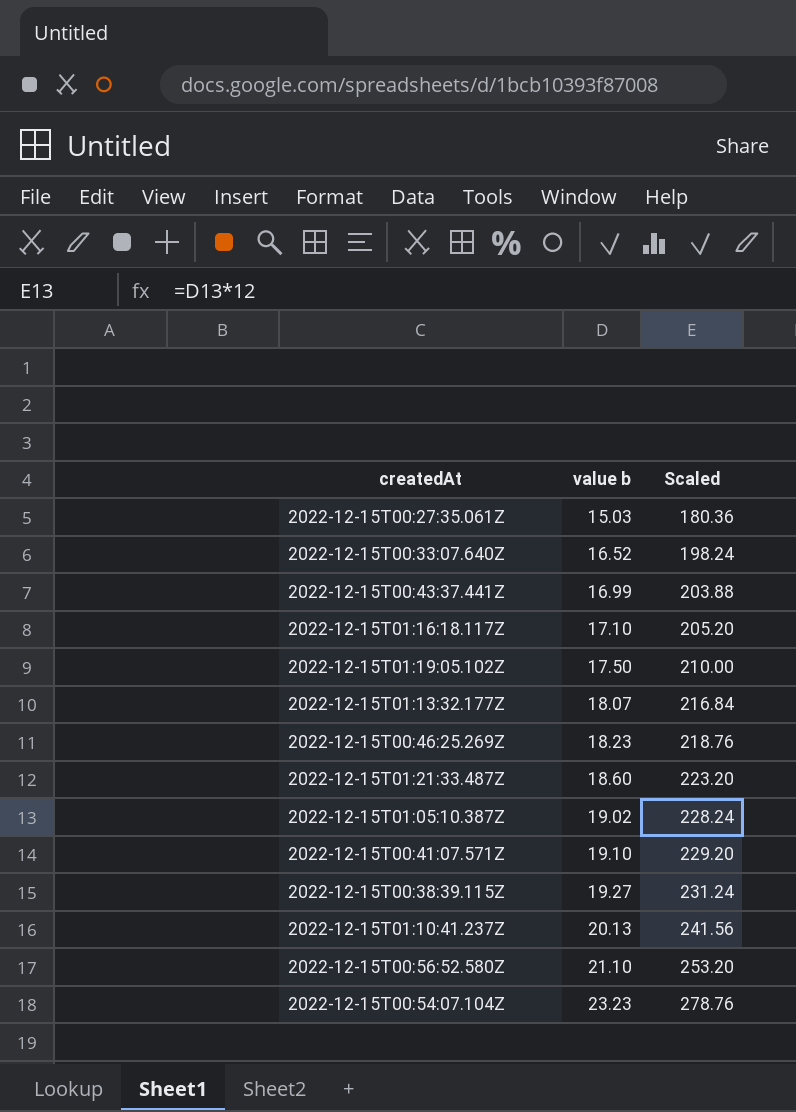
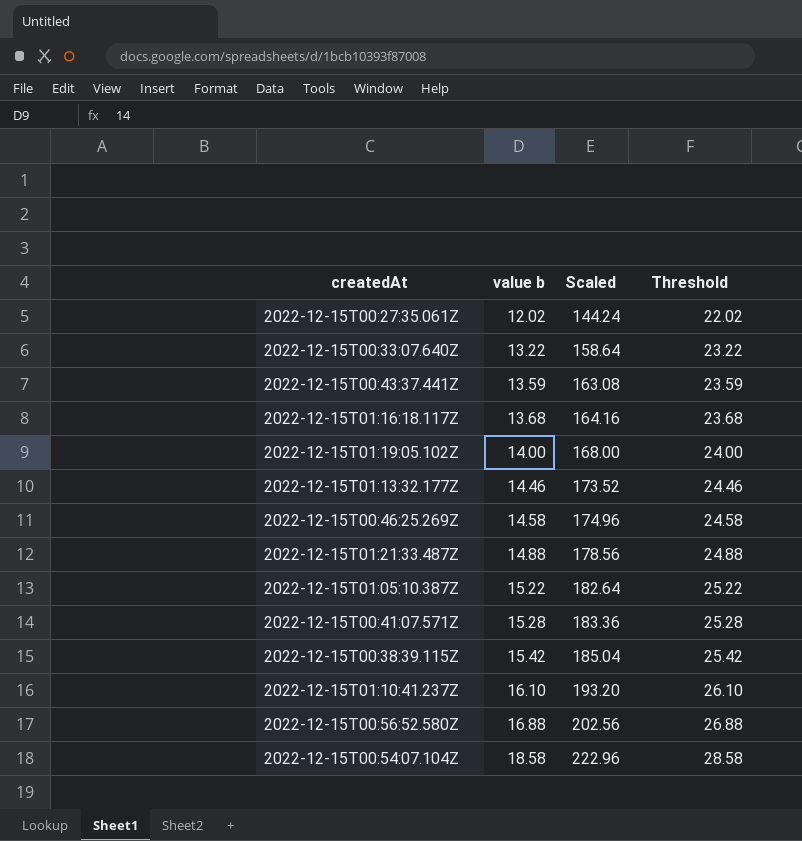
column Threshold | formula: none -> [value b] + 10
2022-12-15T00:27:35.061Z | value b: 15.03 -> 12.02
2022-12-15T00:27:35.061Z | Scaled: 180.36 -> 144.24
2022-12-15T00:33:07.640Z | value b: 16.52 -> 13.22
2022-12-15T00:33:07.640Z | Scaled: 198.24 -> 158.64
2022-12-15T00:43:37.441Z | value b: 16.99 -> 13.59
2022-12-15T00:43:37.441Z | Scaled: 203.88 -> 163.08
2022-12-15T01:16:18.117Z | value b: 17.10 -> 13.68
2022-12-15T01:16:18.117Z | Scaled: 205.20 -> 164.16
2022-12-15T01:19:05.102Z | value b: 17.50 -> 14.00
2022-12-15T01:19:05.102Z | Scaled: 210.00 -> 168.00
2022-12-15T01:13:32.177Z | value b: 18.07 -> 14.46
2022-12-15T01:13:32.177Z | Scaled: 216.84 -> 173.52
2022-12-15T00:46:25.269Z | value b: 18.23 -> 14.58
2022-12-15T00:46:25.269Z | Scaled: 218.76 -> 174.96
2022-12-15T01:21:33.487Z | value b: 18.60 -> 14.88
2022-12-15T01:21:33.487Z | Scaled: 223.20 -> 178.56
2022-12-15T01:05:10.387Z | value b: 19.02 -> 15.22
2022-12-15T01:05:10.387Z | Scaled: 228.24 -> 182.64
2022-12-15T00:41:07.571Z | value b: 19.10 -> 15.28
2022-12-15T00:41:07.571Z | Scaled: 229.20 -> 183.36
2022-12-15T00:38:39.115Z | value b: 19.27 -> 15.42
2022-12-15T00:38:39.115Z | Scaled: 231.24 -> 185.04
2022-12-15T01:10:41.237Z | value b: 20.13 -> 16.10
2022-12-15T01:10:41.237Z | Scaled: 241.56 -> 193.20
2022-12-15T00:56:52.580Z | value b: 21.10 -> 16.88
2022-12-15T00:56:52.580Z | Scaled: 253.20 -> 202.56
2022-12-15T00:54:07.104Z | value b: 23.23 -> 18.58
2022-12-15T00:54:07.104Z | Scaled: 278.76 -> 222.96

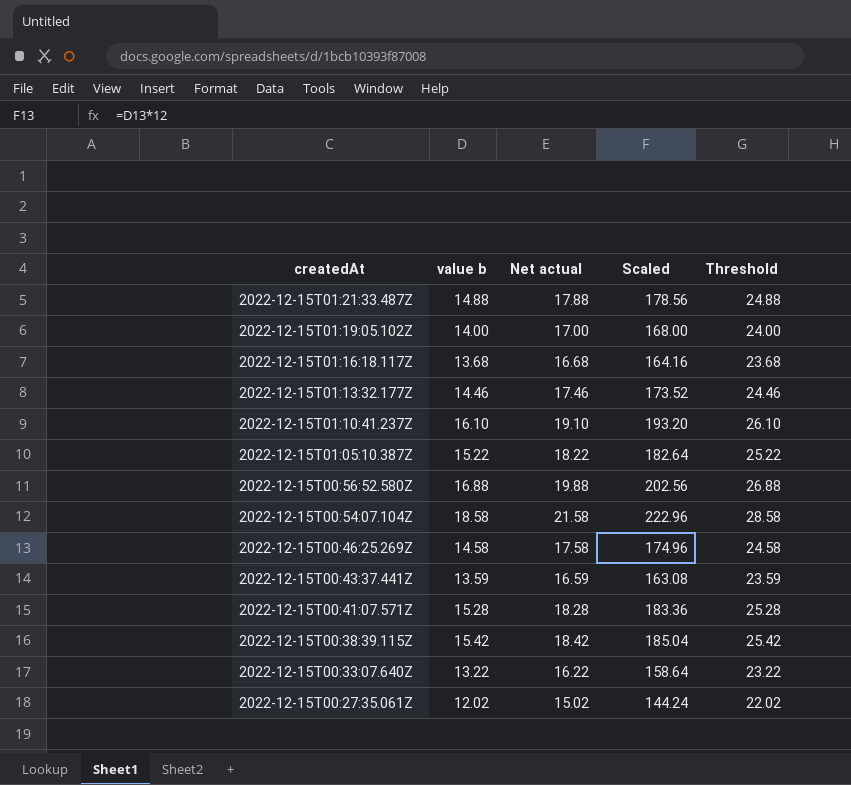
row order: value b ascending -> createdAt descending
column Net actual | formula: none -> [value b] + 3

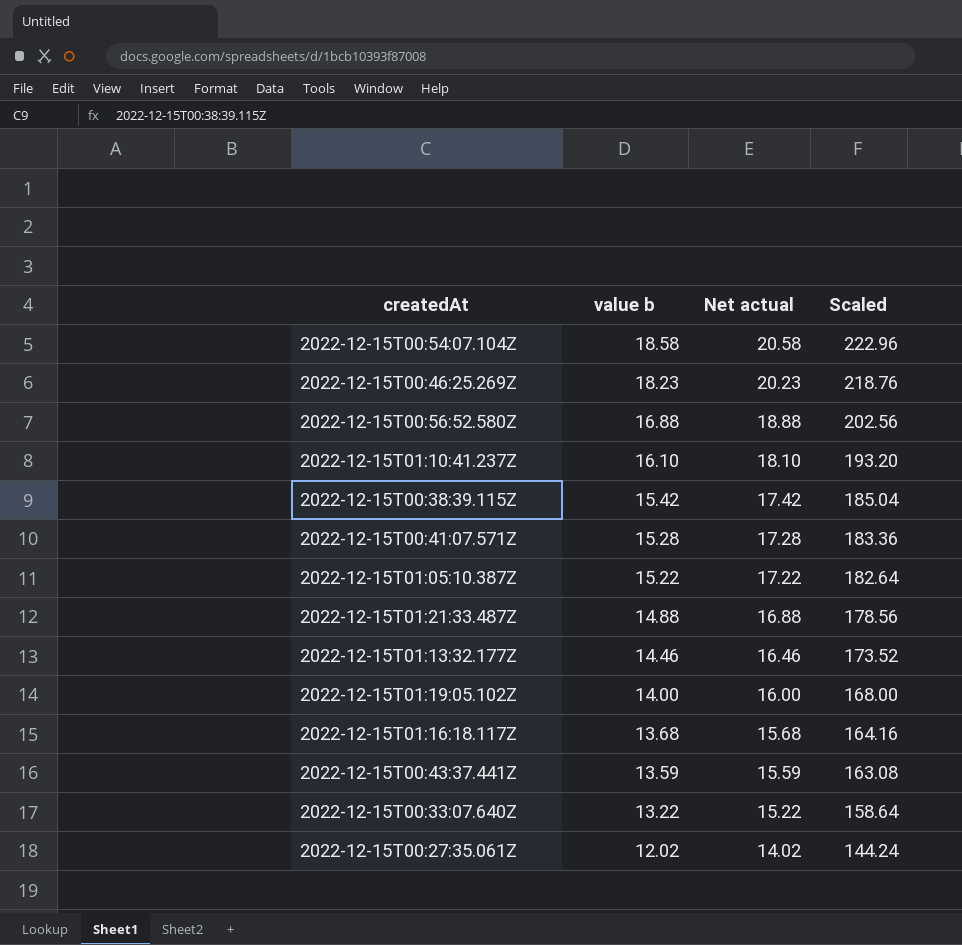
row order: createdAt descending -> value b descending
column Threshold | formula: [value b] + 10 -> none
column Net actual | formula: [value b] + 3 -> [value b] + 2
2022-12-15T00:46:25.269Z | value b: 14.58 -> 18.23
2022-12-15T00:46:25.269Z | Scaled: 174.96 -> 218.76

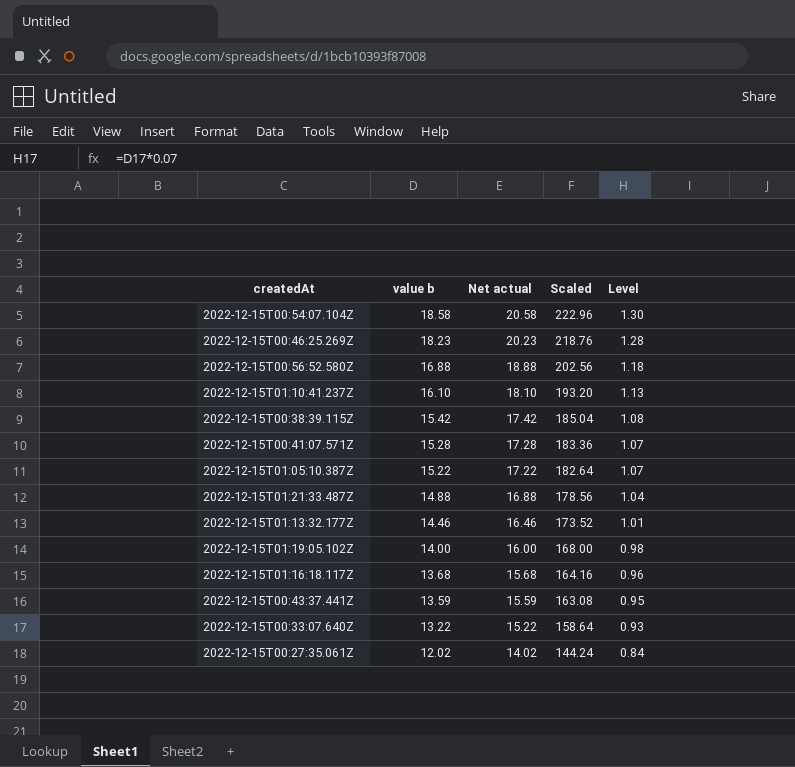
column Level | formula: none -> [value b] * 0.07

